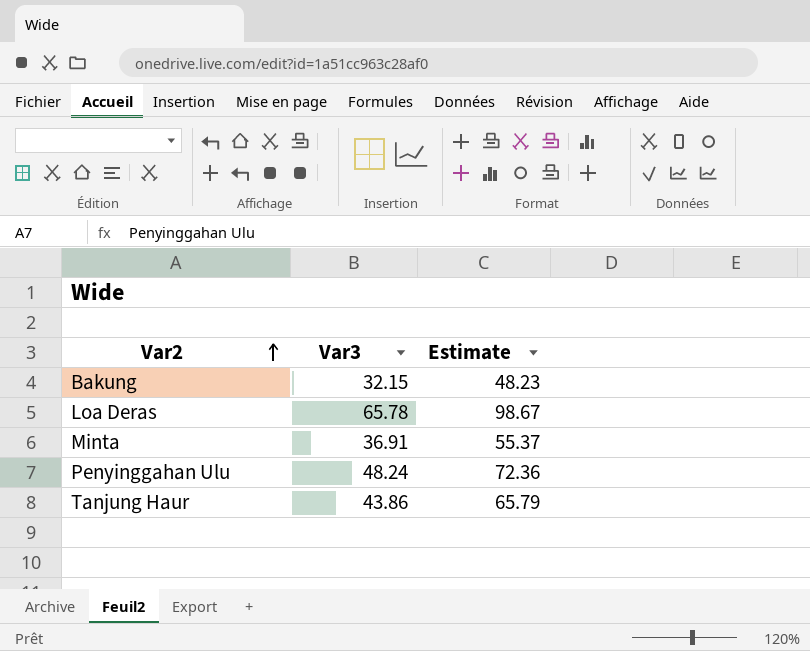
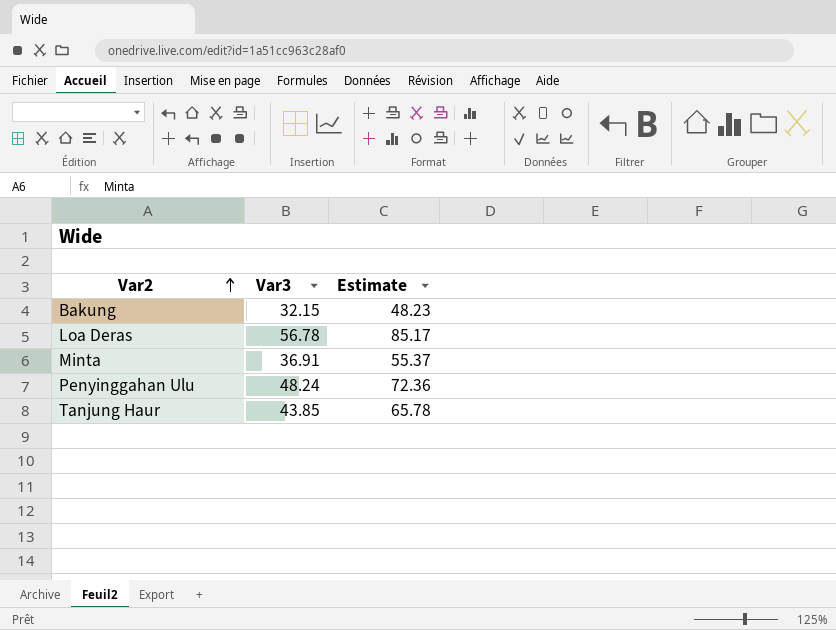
Loa Deras | Var3: 65.78 -> 56.78
Loa Deras | Estimate: 98.67 -> 85.17
Tanjung Haur | Var3: 43.86 -> 43.85
Tanjung Haur | Estimate: 65.79 -> 65.78

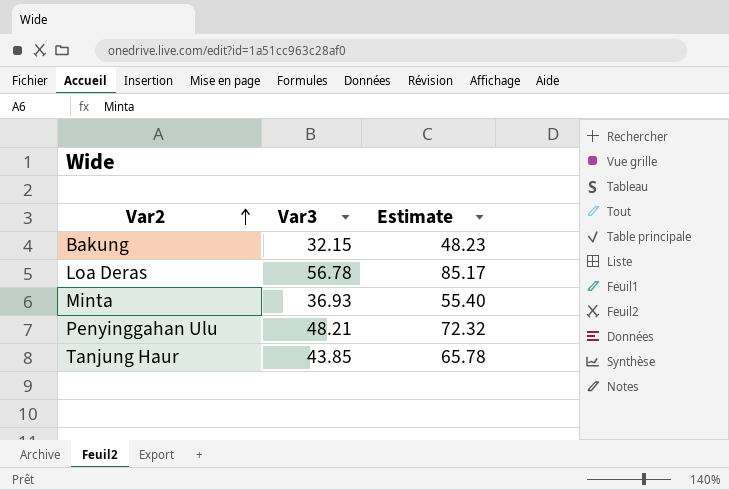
Minta | Var3: 36.91 -> 36.93
Minta | Estimate: 55.37 -> 55.40
Penyinggahan Ulu | Var3: 48.24 -> 48.21
Penyinggahan Ulu | Estimate: 72.36 -> 72.32

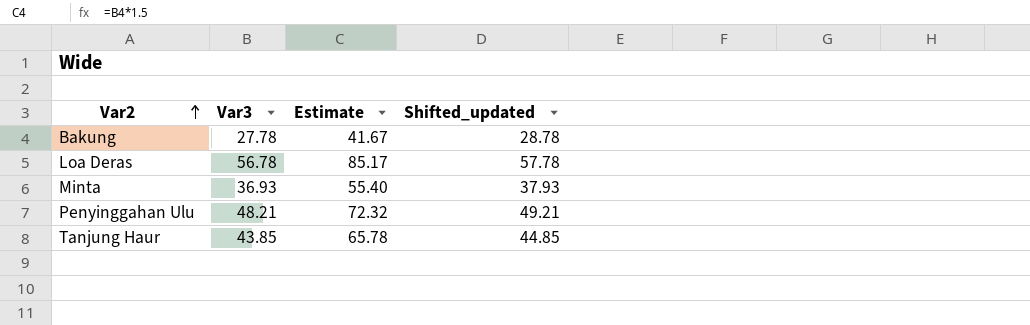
column Shifted_updated | formula: none -> [Var3] + 1
Bakung | Var3: 32.15 -> 27.78
Bakung | Estimate: 48.23 -> 41.67

